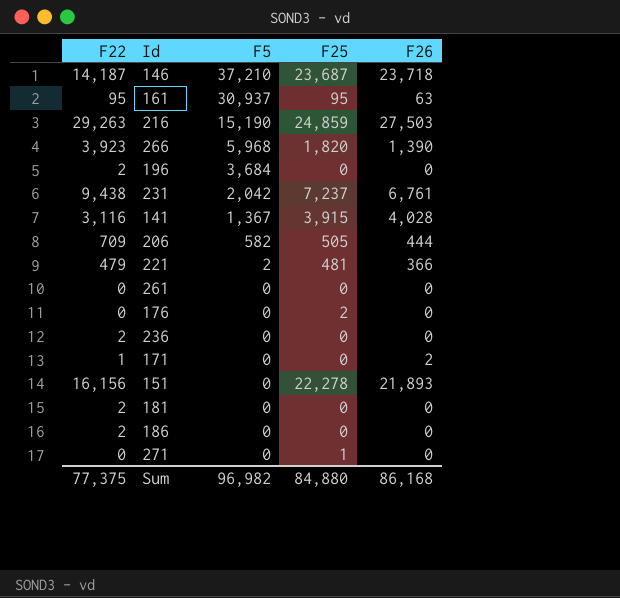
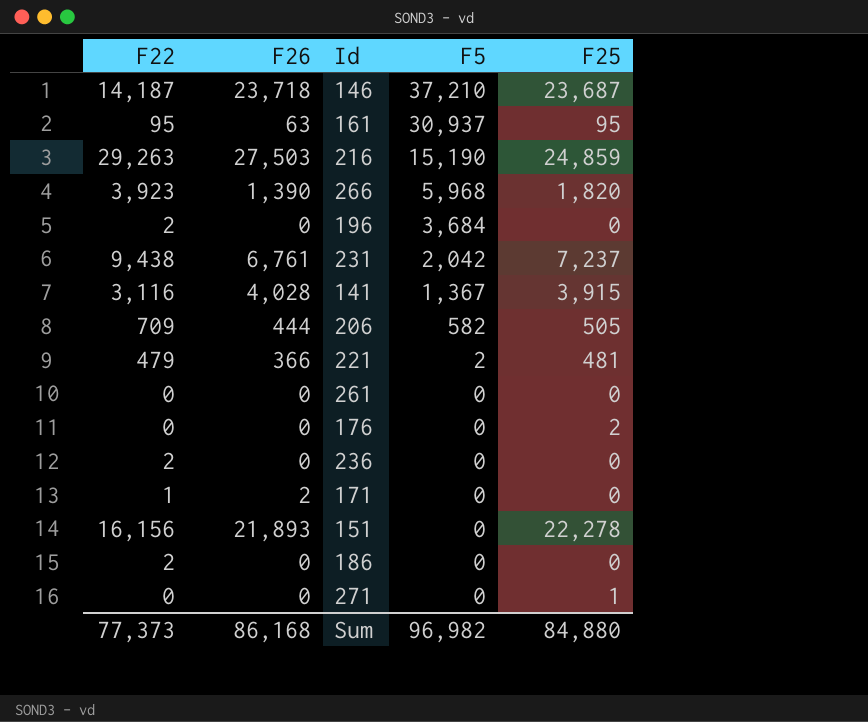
column F26 | position: 5 -> 2
row 181: 2 | 0 | 0 | 0 -> none
Sum | F22: 77,375 -> 77,373

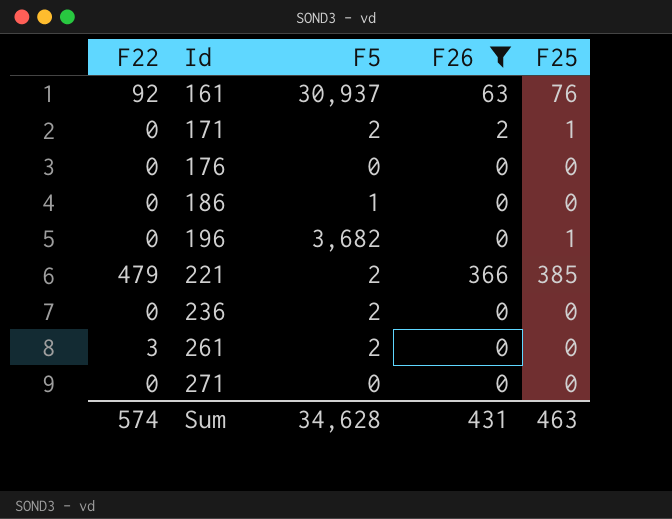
filter: none -> F26 <= 366
row order: F5 descending -> Id ascending
column F26 | position: 2 -> 4
161 | F22: 95 -> 92
161 | F25: 95 -> 76
171 | F22: 1 -> 0
171 | F5: 0 -> 2
171 | F25: 0 -> 1
176 | F25: 2 -> 0
186 | F22: 2 -> 0
186 | F5: 0 -> 1
196 | F22: 2 -> 0
196 | F5: 3,684 -> 3,682
196 | F25: 0 -> 1
221 | F25: 481 -> 385
236 | F22: 2 -> 0
236 | F5: 0 -> 2
261 | F22: 0 -> 3
261 | F5: 0 -> 2
271 | F25: 1 -> 0
Sum | F22: 77,373 -> 574
Sum | F5: 96,982 -> 34,628
Sum | F26: 86,168 -> 431
Sum | F25: 84,880 -> 463

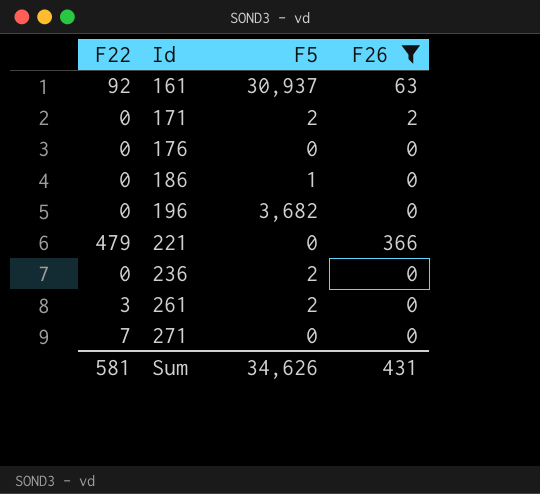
column F25 | position: 5 -> none
221 | F5: 2 -> 0
271 | F22: 0 -> 7
Sum | F22: 574 -> 581
Sum | F5: 34,628 -> 34,626

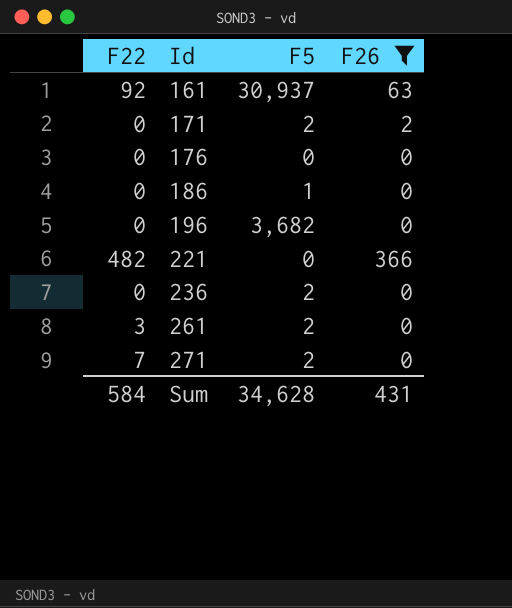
221 | F22: 479 -> 482
271 | F5: 0 -> 2
Sum | F22: 581 -> 584
Sum | F5: 34,626 -> 34,628

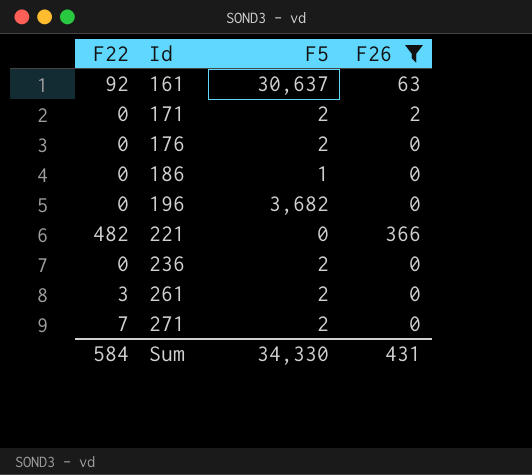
161 | F5: 30,937 -> 30,637
176 | F5: 0 -> 2
Sum | F5: 34,628 -> 34,330

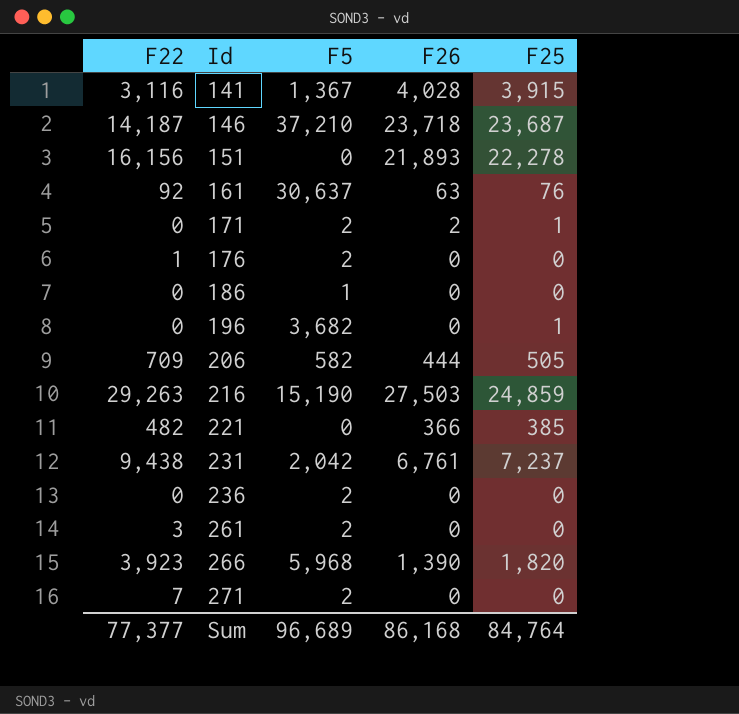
filter: F26 <= 366 -> none
column F25 | position: none -> 5
176 | F22: 0 -> 1
Sum | F22: 584 -> 77,377
Sum | F5: 34,330 -> 96,689
Sum | F26: 431 -> 86,168

